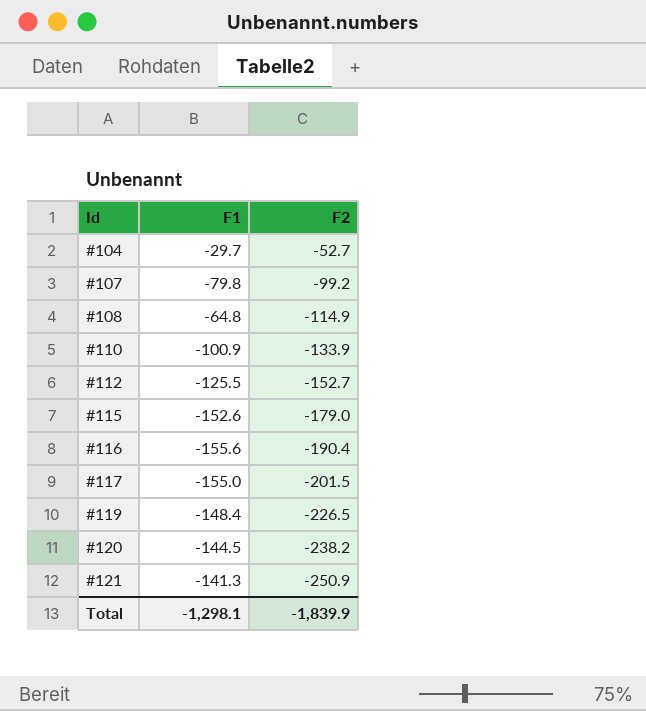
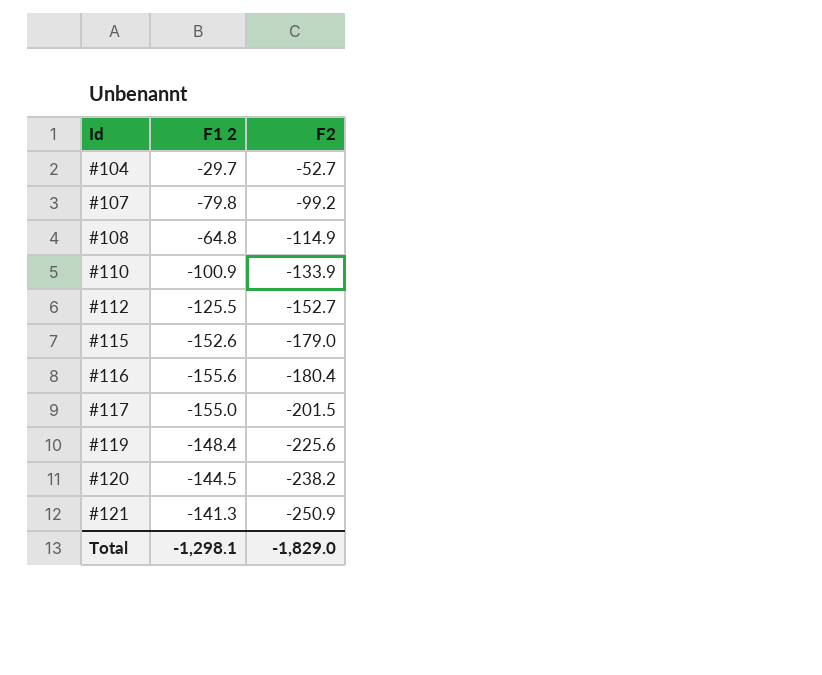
column name: F1 -> F1 2
#116 | F2: -190.4 -> -180.4
#119 | F2: -226.5 -> -225.6
Total | F2: -1,839.9 -> -1,829.0

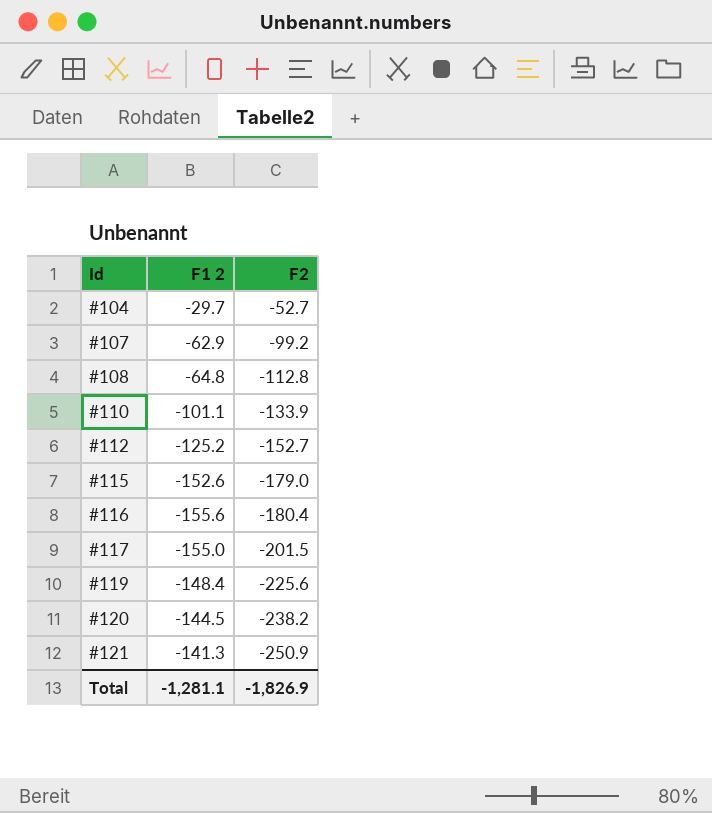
#107 | F1 2: -79.8 -> -62.9
#108 | F2: -114.9 -> -112.8
#110 | F1 2: -100.9 -> -101.1
#112 | F1 2: -125.5 -> -125.2
Total | F1 2: -1,298.1 -> -1,281.1
Total | F2: -1,829.0 -> -1,826.9

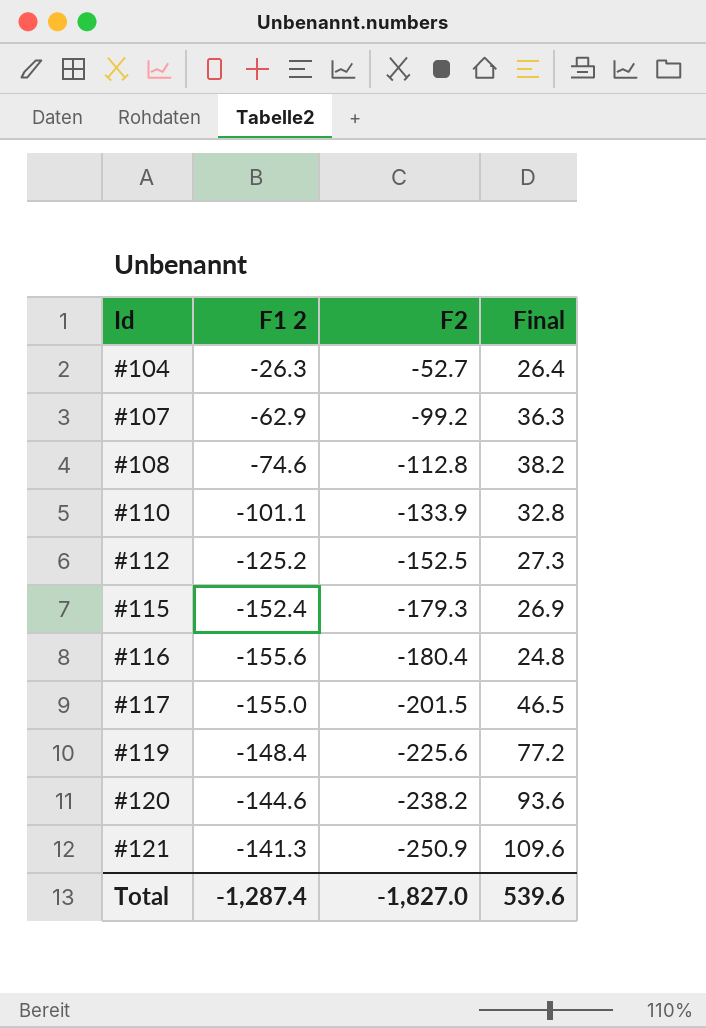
column Final | formula: none -> [F1 2] - [F2]
#104 | F1 2: -29.7 -> -26.3
#108 | F1 2: -64.8 -> -74.6
#112 | F2: -152.7 -> -152.5
#115 | F1 2: -152.6 -> -152.4
#115 | F2: -179.0 -> -179.3
#120 | F1 2: -144.5 -> -144.6
Total | F1 2: -1,281.1 -> -1,287.4
Total | F2: -1,826.9 -> -1,827.0

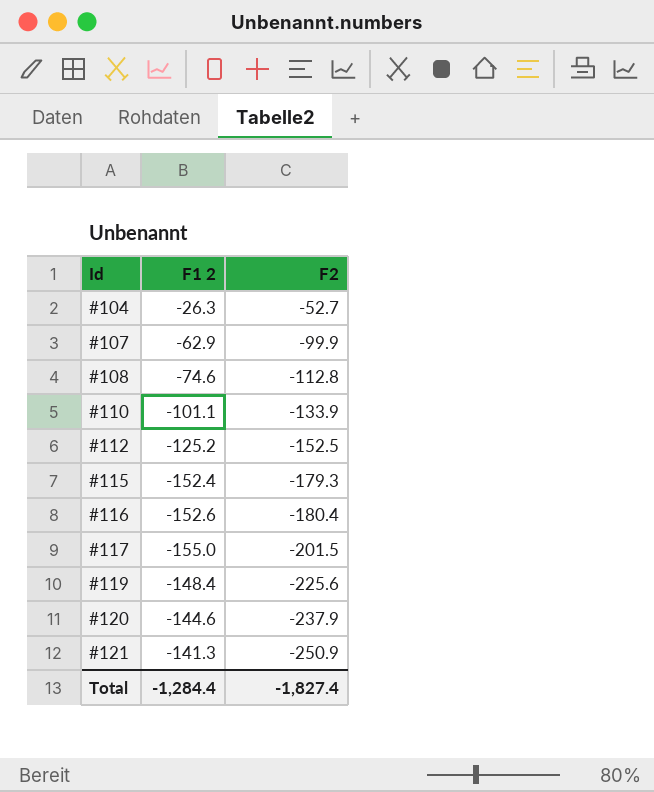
column Final | formula: [F1 2] - [F2] -> none
#107 | F2: -99.2 -> -99.9
#116 | F1 2: -155.6 -> -152.6
#120 | F2: -238.2 -> -237.9
Total | F1 2: -1,287.4 -> -1,284.4
Total | F2: -1,827.0 -> -1,827.4

